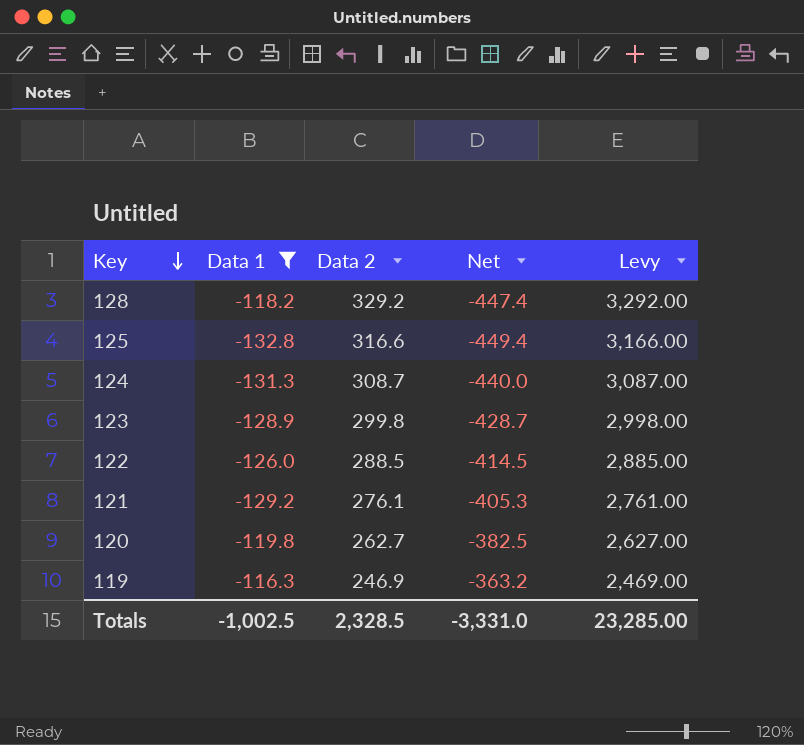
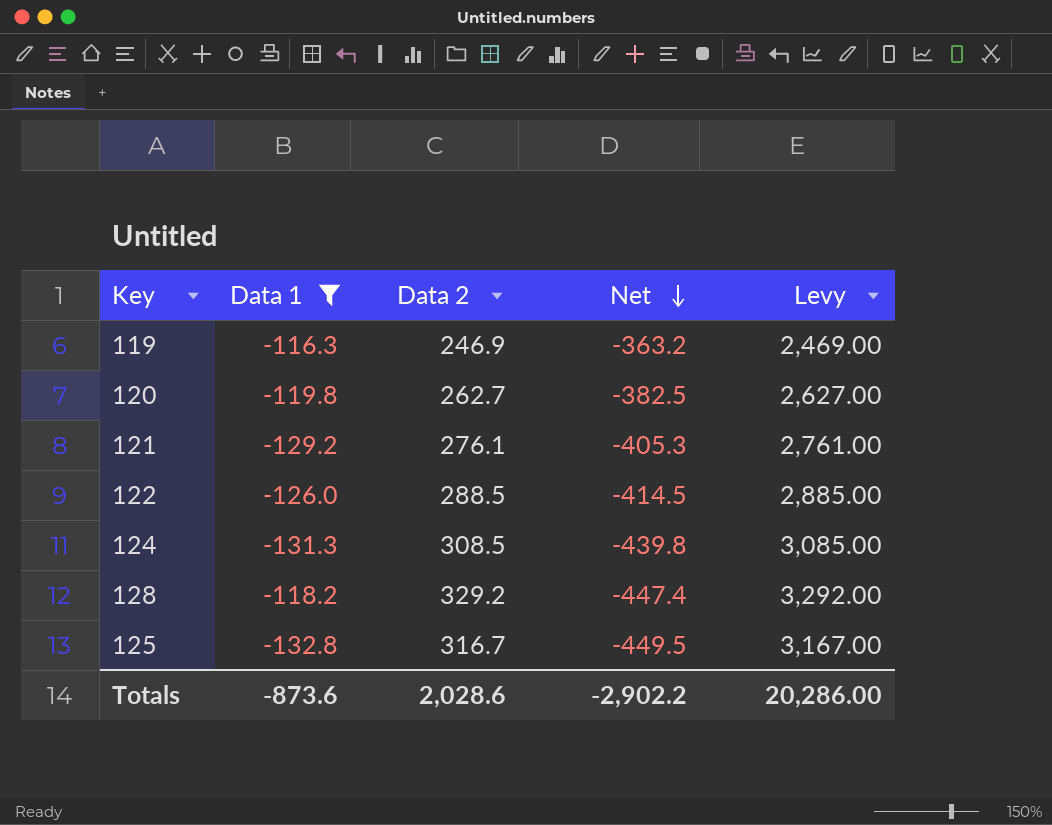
row order: Key descending -> Net descending
row 123: -128.9 | 299.8 | -428.7 | 2,998.00 -> none
124 | Data 2: 308.7 -> 308.5
124 | Net: -440.0 -> -439.8
124 | Levy: 3,087.00 -> 3,085.00
125 | Data 2: 316.6 -> 316.7
125 | Net: -449.4 -> -449.5
125 | Levy: 3,166.00 -> 3,167.00
Totals | Data 1: -1,002.5 -> -873.6
Totals | Data 2: 2,328.5 -> 2,028.6
Totals | Net: -3,331.0 -> -2,902.2
Totals | Levy: 23,285.00 -> 20,286.00

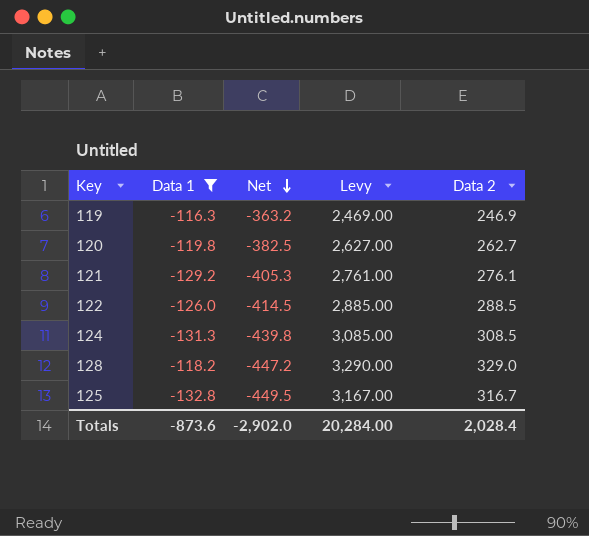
column Data 2 | position: 3 -> 5
128 | Net: -447.4 -> -447.2
128 | Levy: 3,292.00 -> 3,290.00
128 | Data 2: 329.2 -> 329.0
Totals | Net: -2,902.2 -> -2,902.0
Totals | Levy: 20,286.00 -> 20,284.00
Totals | Data 2: 2,028.6 -> 2,028.4

